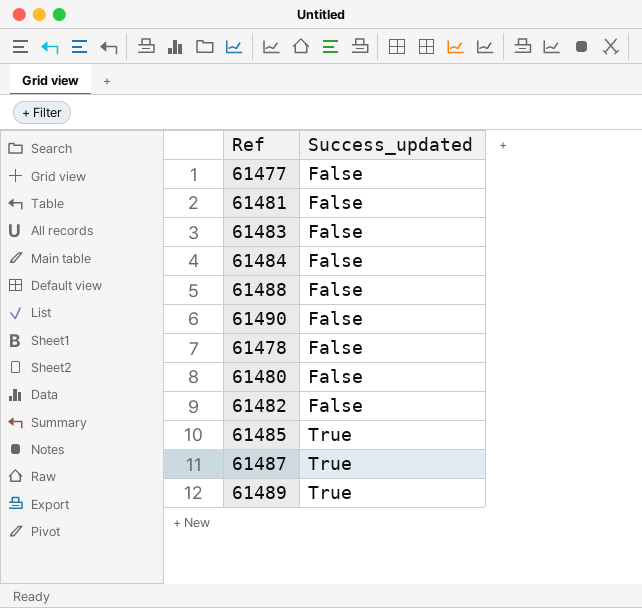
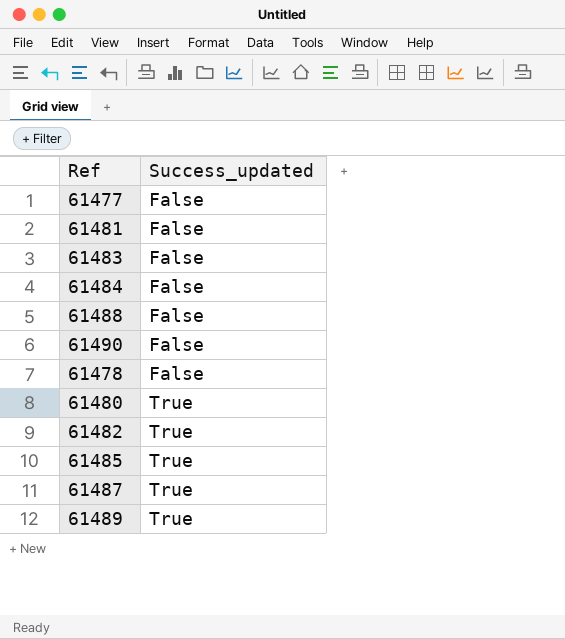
61480 | Success_updated: False -> True
61482 | Success_updated: False -> True

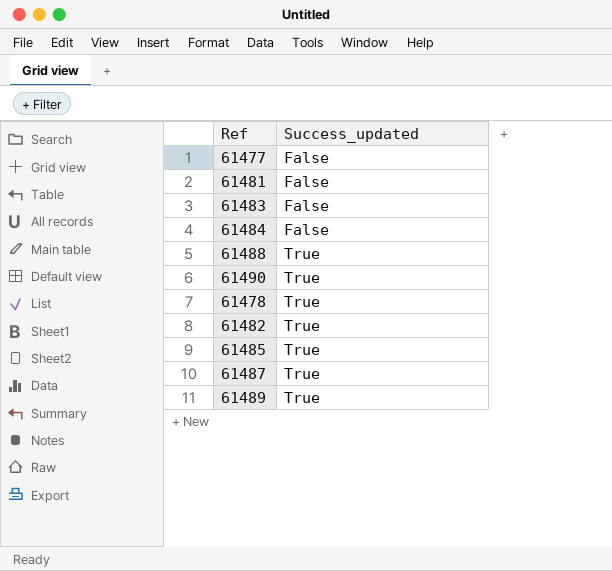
row 61480: True -> none
61488 | Success_updated: False -> True
61490 | Success_updated: False -> True
61478 | Success_updated: False -> True

